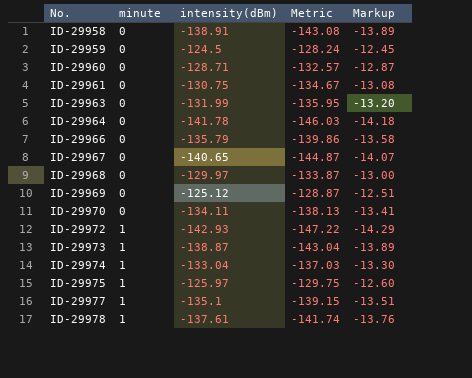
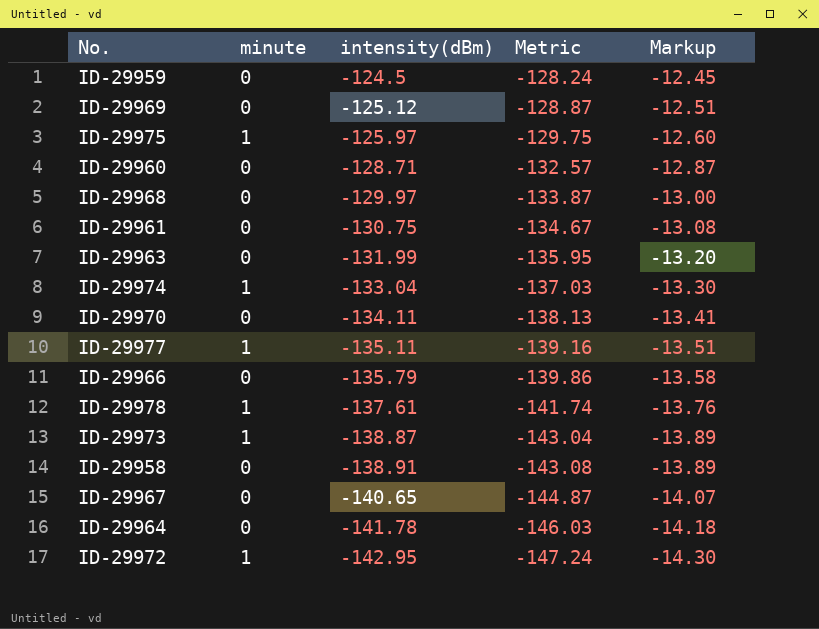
row order: No. ascending -> intensity(dBm) descending
ID-29977 | intensity(dBm): -135.1 -> -135.11
ID-29977 | Metric: -139.15 -> -139.16
ID-29972 | intensity(dBm): -142.93 -> -142.95
ID-29972 | Metric: -147.22 -> -147.24
ID-29972 | Markup: -14.29 -> -14.30

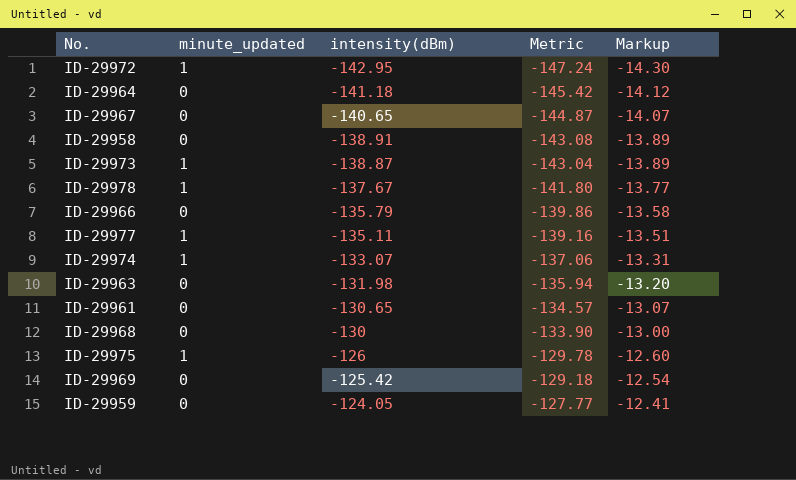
row order: intensity(dBm) descending -> intensity(dBm) ascending
column name: minute -> minute_updated
row ID-29960: 0 | -128.71 | -132.57 | -12.87 -> none
row ID-29970: 0 | -134.11 | -138.13 | -13.41 -> none
ID-29964 | intensity(dBm): -141.78 -> -141.18
ID-29964 | Metric: -146.03 -> -145.42
ID-29964 | Markup: -14.18 -> -14.12
ID-29978 | intensity(dBm): -137.61 -> -137.67
ID-29978 | Metric: -141.74 -> -141.80
ID-29978 | Markup: -13.76 -> -13.77
ID-29974 | intensity(dBm): -133.04 -> -133.07
ID-29974 | Metric: -137.03 -> -137.06
ID-29974 | Markup: -13.30 -> -13.31
ID-29963 | intensity(dBm): -131.99 -> -131.98
ID-29963 | Metric: -135.95 -> -135.94
ID-29961 | intensity(dBm): -130.75 -> -130.65
ID-29961 | Metric: -134.67 -> -134.57
ID-29961 | Markup: -13.08 -> -13.07
ID-29968 | intensity(dBm): -129.97 -> -130
ID-29968 | Metric: -133.87 -> -133.90
ID-29975 | intensity(dBm): -125.97 -> -126
ID-29975 | Metric: -129.75 -> -129.78
ID-29969 | intensity(dBm): -125.12 -> -125.42
ID-29969 | Metric: -128.87 -> -129.18
ID-29969 | Markup: -12.51 -> -12.54
ID-29959 | intensity(dBm): -124.5 -> -124.05
ID-29959 | Metric: -128.24 -> -127.77
ID-29959 | Markup: -12.45 -> -12.41

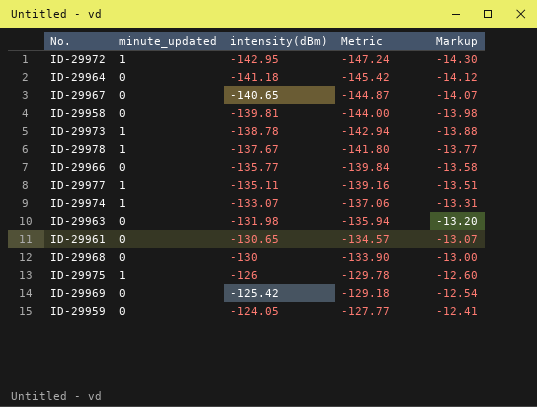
ID-29958 | intensity(dBm): -138.91 -> -139.81
ID-29958 | Metric: -143.08 -> -144.00
ID-29958 | Markup: -13.89 -> -13.98
ID-29973 | intensity(dBm): -138.87 -> -138.78
ID-29973 | Metric: -143.04 -> -142.94
ID-29973 | Markup: -13.89 -> -13.88
ID-29966 | intensity(dBm): -135.79 -> -135.77
ID-29966 | Metric: -139.86 -> -139.84

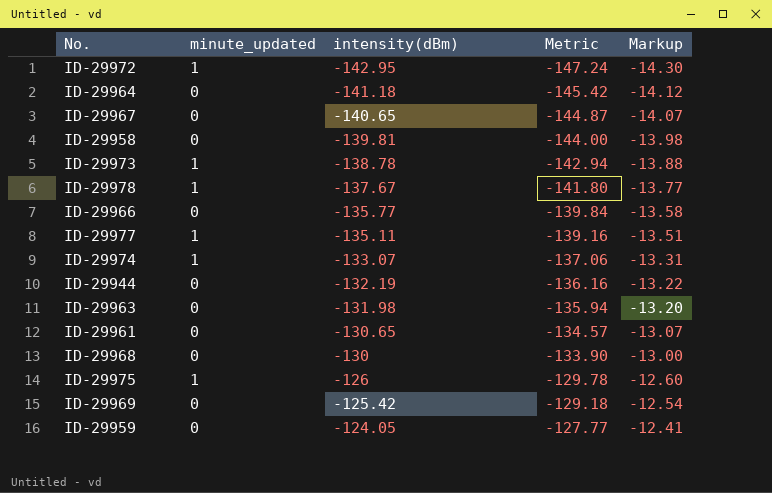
row ID-29944: none -> 0 | -132.19 | -136.16 | -13.22

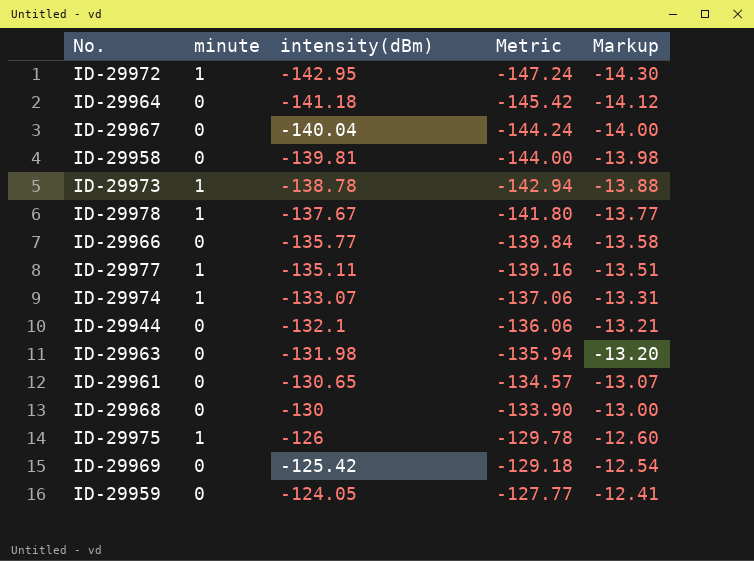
column name: minute_updated -> minute
ID-29967 | intensity(dBm): -140.65 -> -140.04
ID-29967 | Metric: -144.87 -> -144.24
ID-29967 | Markup: -14.07 -> -14.00
ID-29944 | intensity(dBm): -132.19 -> -132.1
ID-29944 | Metric: -136.16 -> -136.06
ID-29944 | Markup: -13.22 -> -13.21

